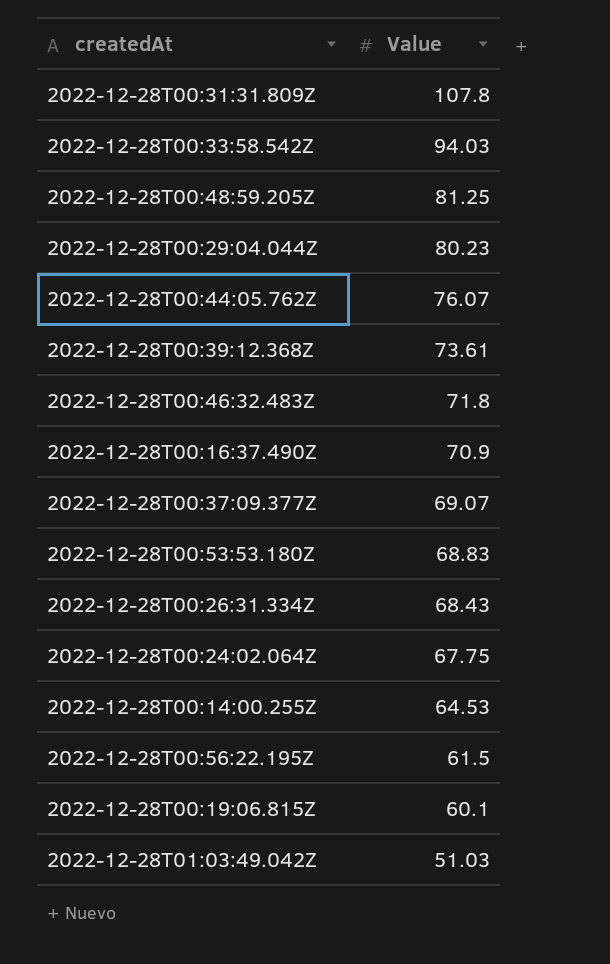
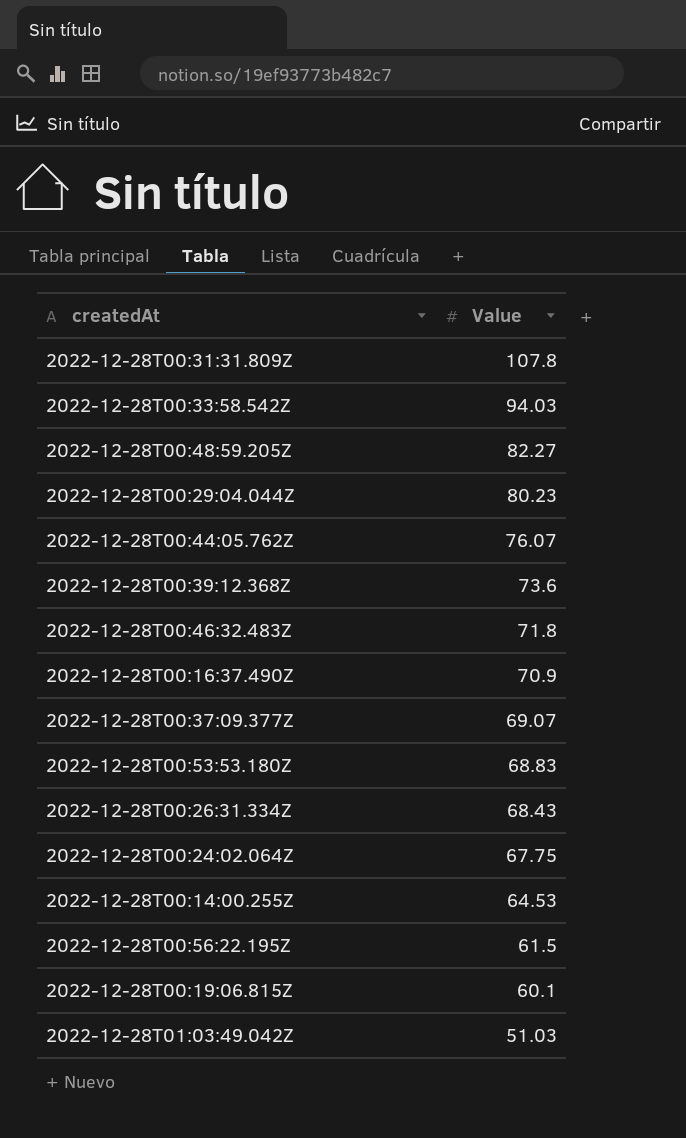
2022-12-28T00:48:59.205Z | Value: 81.25 -> 82.27
2022-12-28T00:39:12.368Z | Value: 73.61 -> 73.6

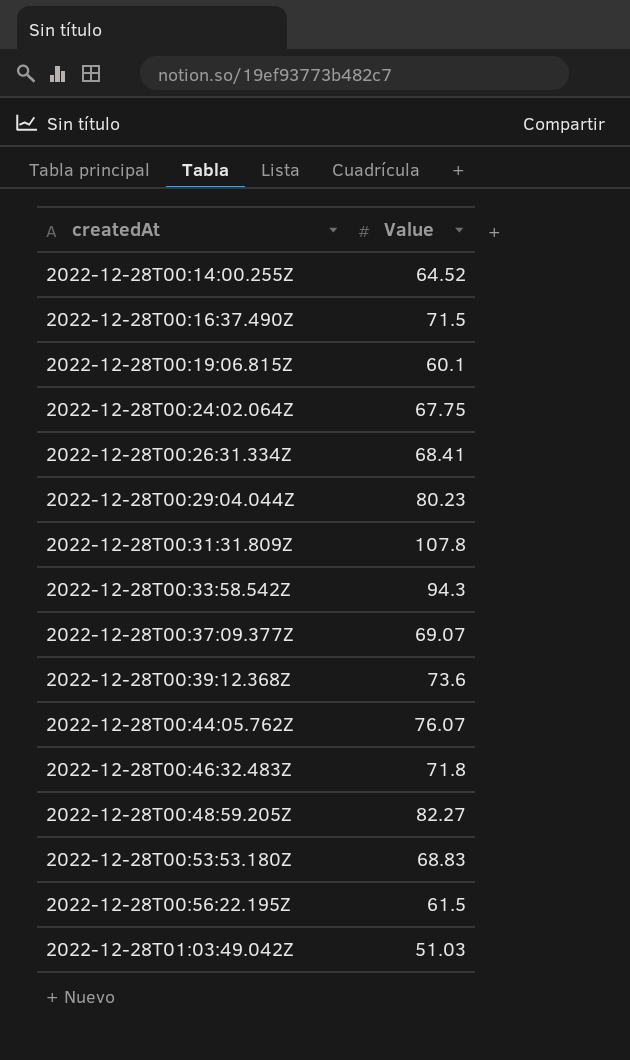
row order: Value descending -> createdAt ascending
2022-12-28T00:14:00.255Z | Value: 64.53 -> 64.52
2022-12-28T00:16:37.490Z | Value: 70.9 -> 71.5
2022-12-28T00:26:31.334Z | Value: 68.43 -> 68.41
2022-12-28T00:33:58.542Z | Value: 94.03 -> 94.3

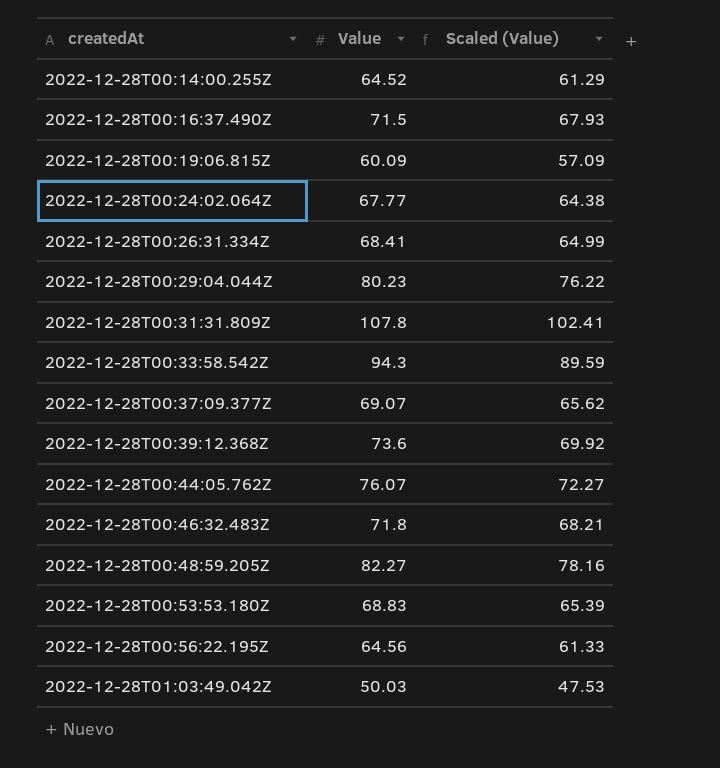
column Scaled (Value) | formula: none -> [Value] * 0.95
2022-12-28T00:19:06.815Z | Value: 60.1 -> 60.09
2022-12-28T00:24:02.064Z | Value: 67.75 -> 67.77
2022-12-28T00:56:22.195Z | Value: 61.5 -> 64.56
2022-12-28T01:03:49.042Z | Value: 51.03 -> 50.03

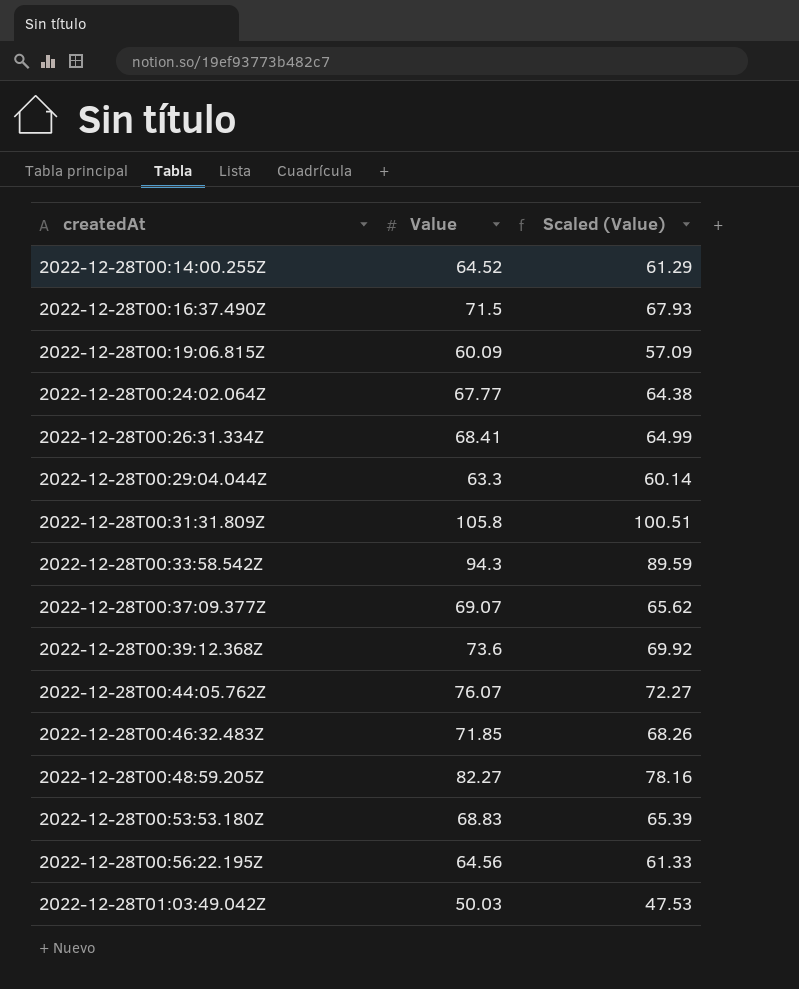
2022-12-28T00:29:04.044Z | Value: 80.23 -> 63.3
2022-12-28T00:29:04.044Z | Scaled (Value): 76.22 -> 60.14
2022-12-28T00:31:31.809Z | Value: 107.8 -> 105.8
2022-12-28T00:31:31.809Z | Scaled (Value): 102.41 -> 100.51
2022-12-28T00:46:32.483Z | Value: 71.8 -> 71.85
2022-12-28T00:46:32.483Z | Scaled (Value): 68.21 -> 68.26

